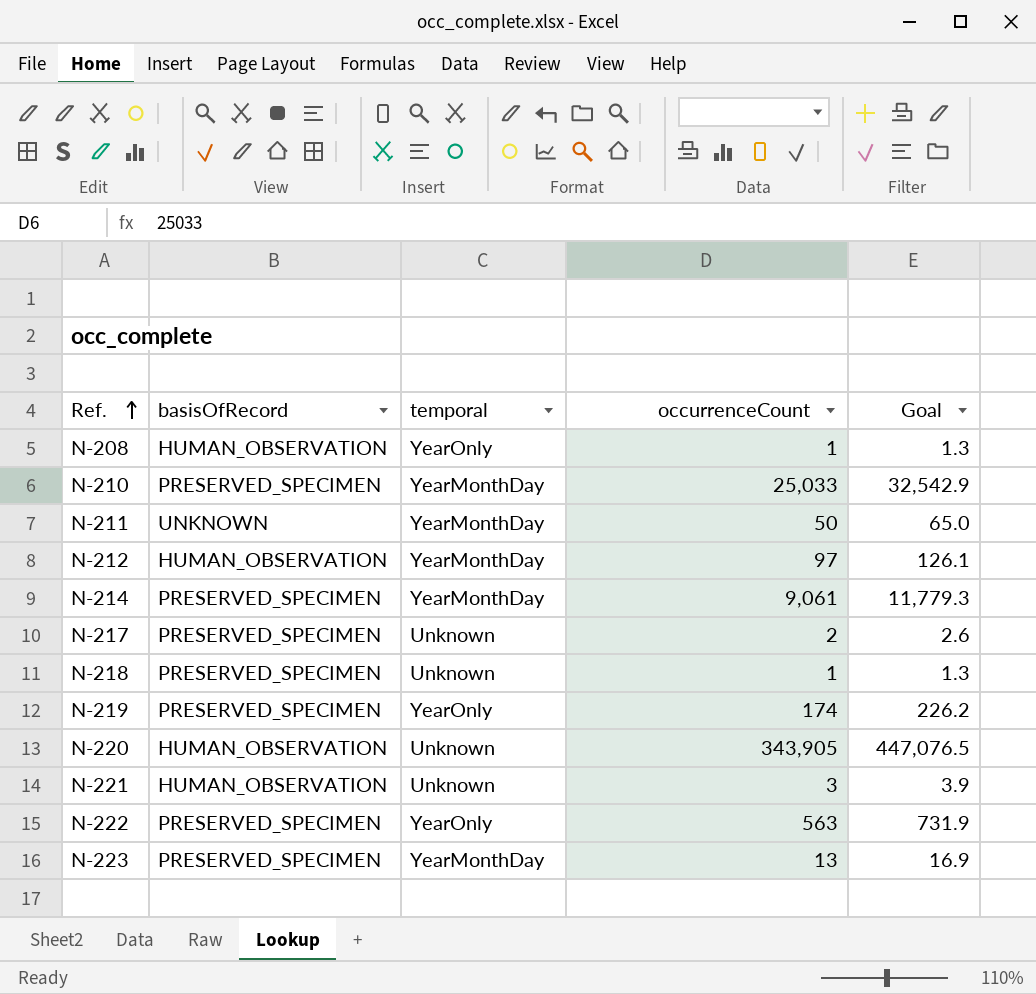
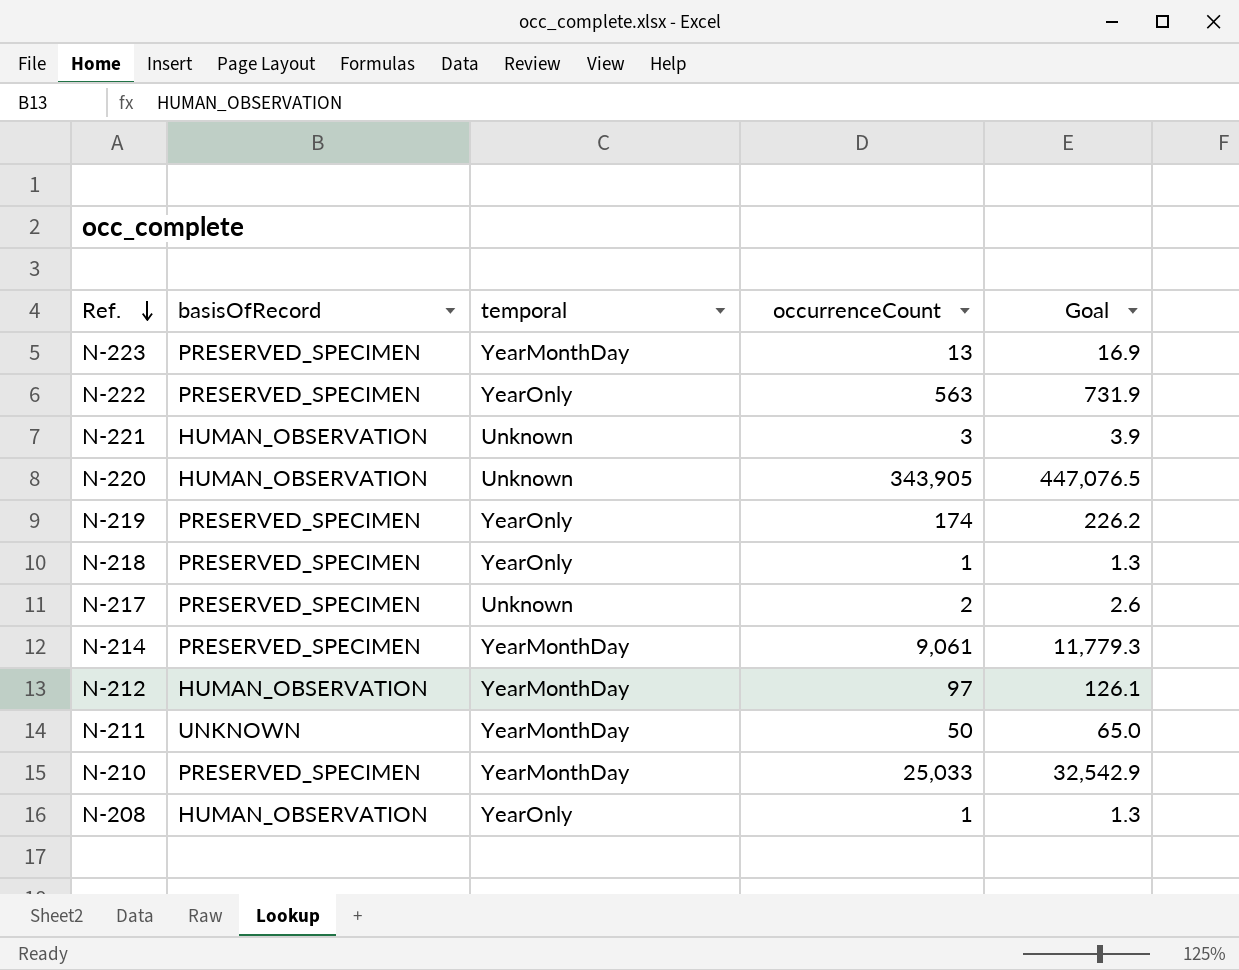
row order: Ref. ascending -> Ref. descending
N-218 | temporal: Unknown -> YearOnly

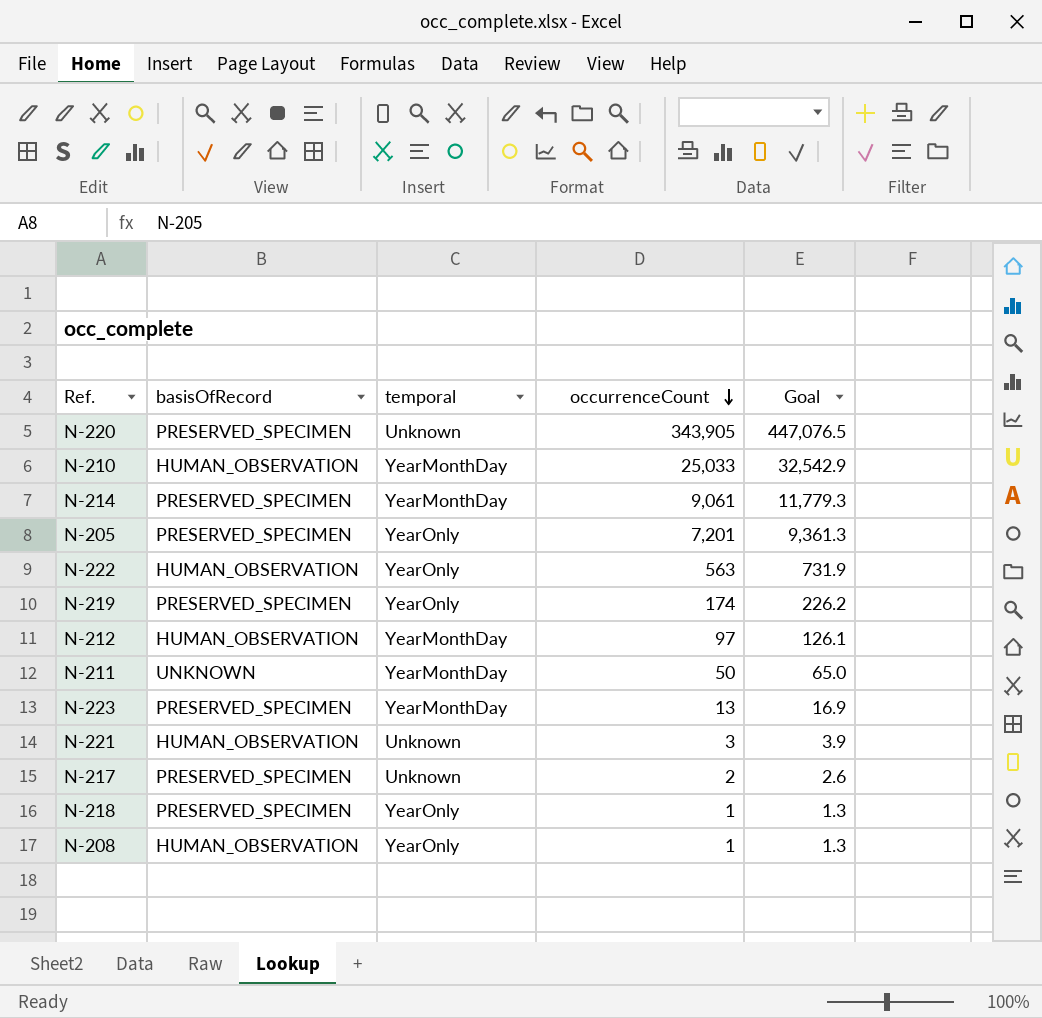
row order: Ref. descending -> occurrenceCount descending
N-220 | basisOfRecord: HUMAN_OBSERVATION -> PRESERVED_SPECIMEN
N-210 | basisOfRecord: PRESERVED_SPECIMEN -> HUMAN_OBSERVATION
row N-205: none -> PRESERVED_SPECIMEN | YearOnly | 7,201 | 9,361.3
N-222 | basisOfRecord: PRESERVED_SPECIMEN -> HUMAN_OBSERVATION

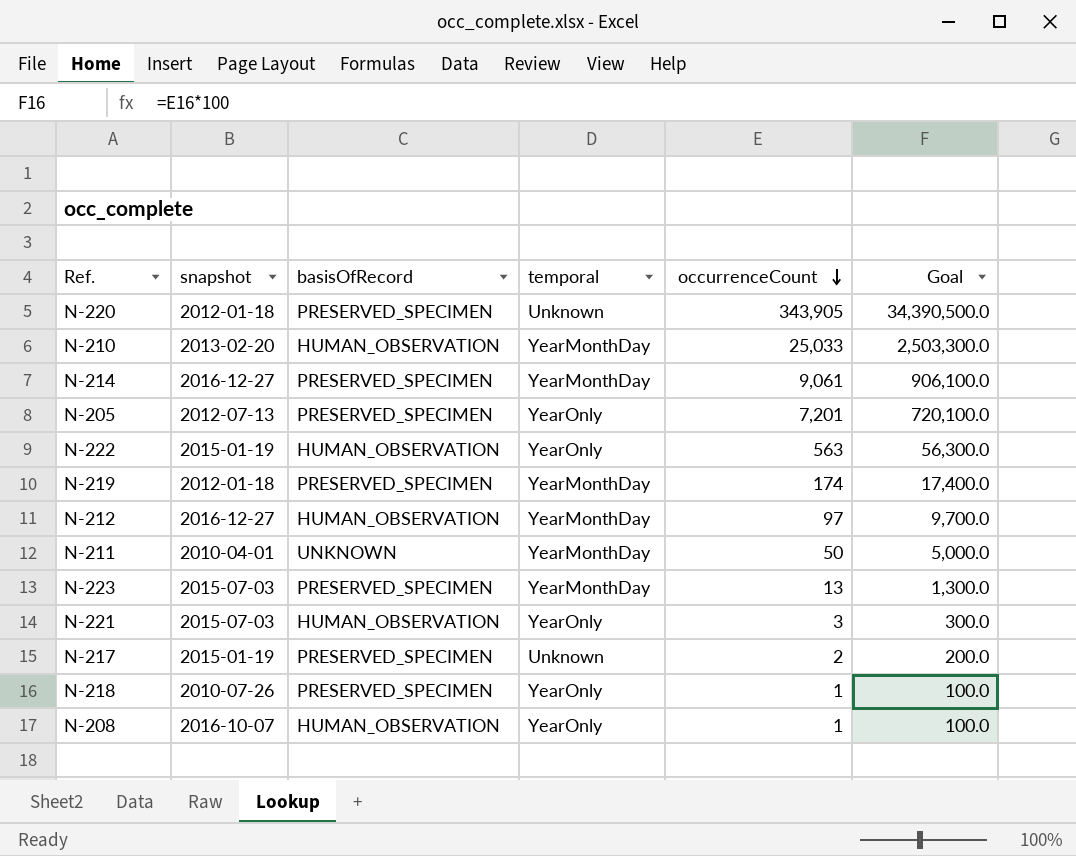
column snapshot | position: none -> 2
column Goal | formula: [occurrenceCount] * 1.3 -> [occurrenceCount] * 100
N-219 | temporal: YearOnly -> YearMonthDay
N-221 | temporal: Unknown -> YearOnly

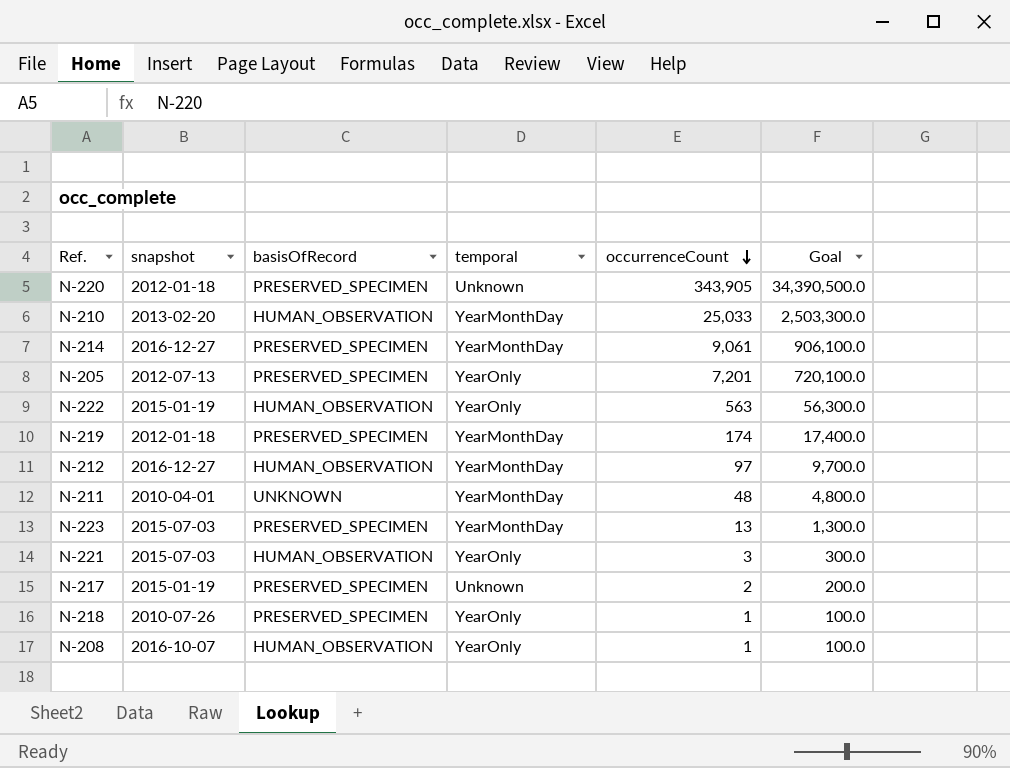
N-211 | occurrenceCount: 50 -> 48
N-211 | Goal: 5,000.0 -> 4,800.0

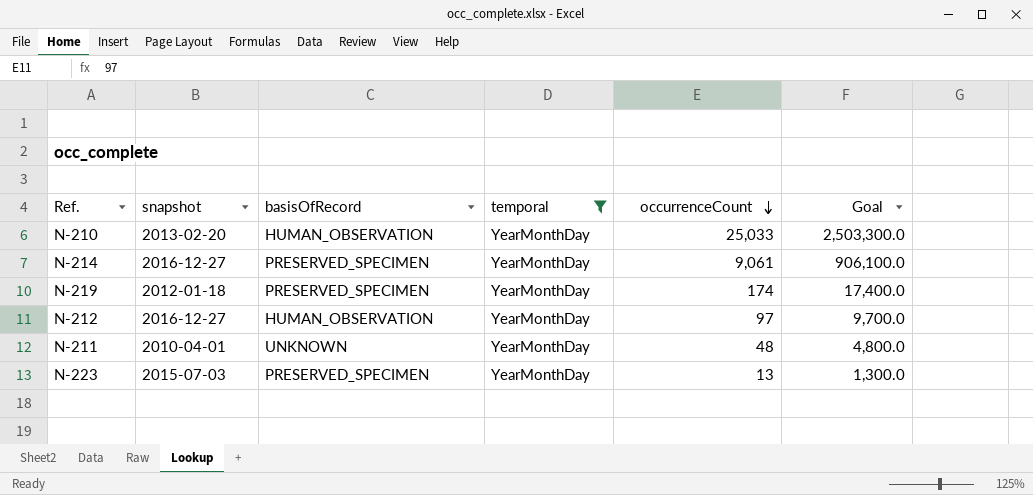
filter: none -> temporal = YearMonthDay

